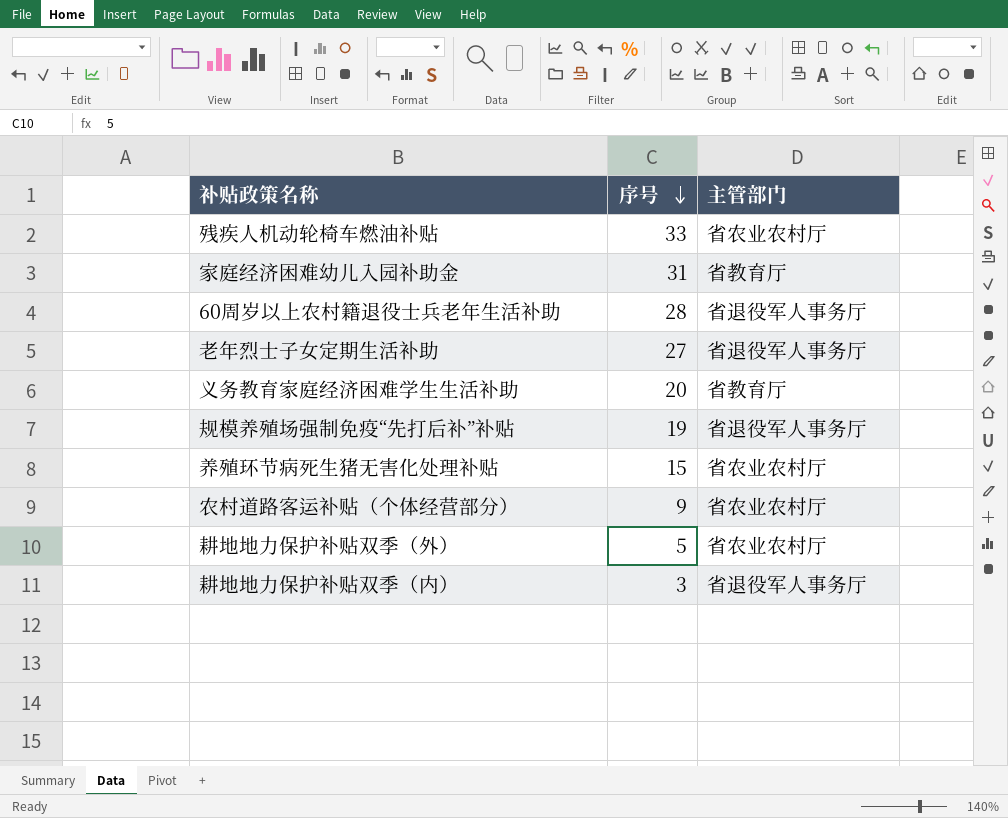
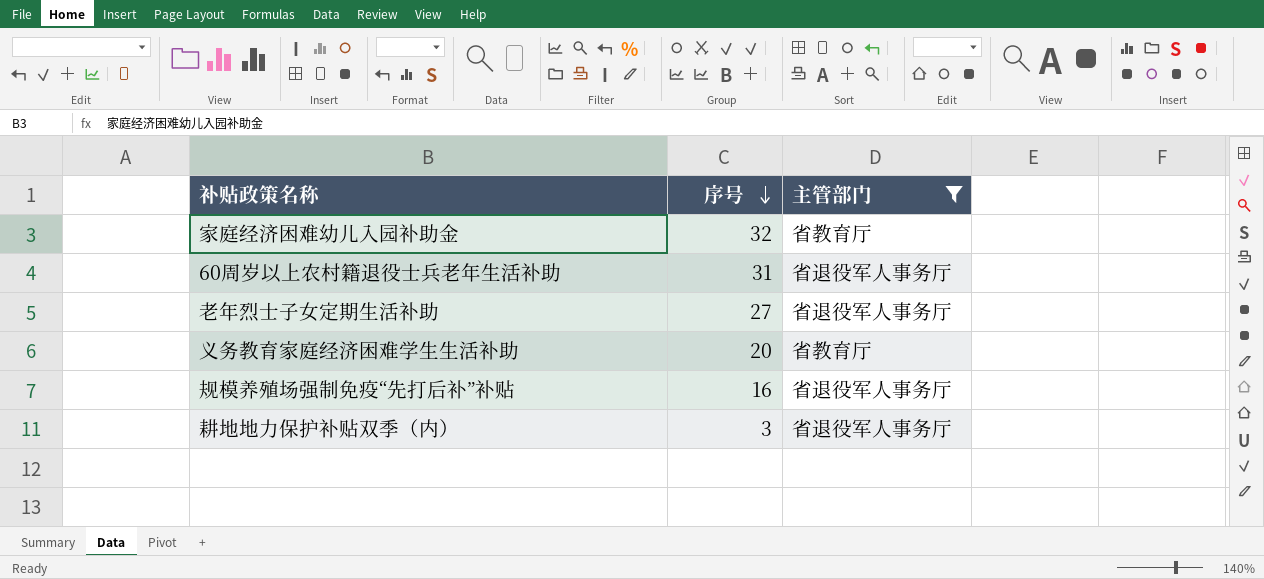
filter: none -> 主管部门 != 省农业农村厅
家庭经济困难幼儿入园补助金 | 序号: 31 -> 32
60周岁以上农村籍退役士兵老年生活补助 | 序号: 28 -> 31
规模养殖场强制免疫“先打后补”补贴 | 序号: 19 -> 16

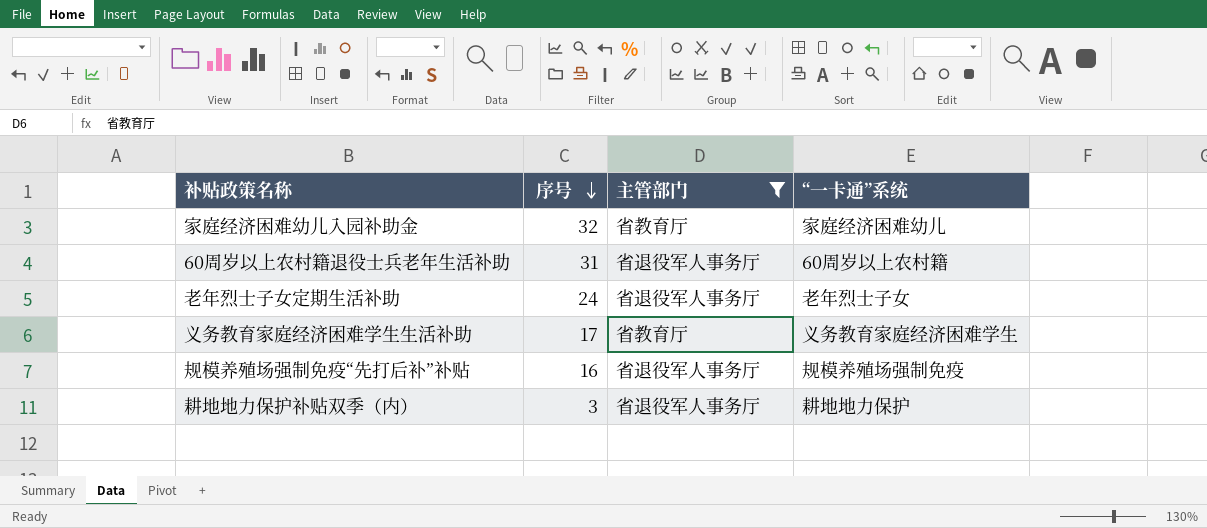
column “一卡通”系统 | position: none -> 4
老年烈士子女定期生活补助 | 序号: 27 -> 24
义务教育家庭经济困难学生生活补助 | 序号: 20 -> 17

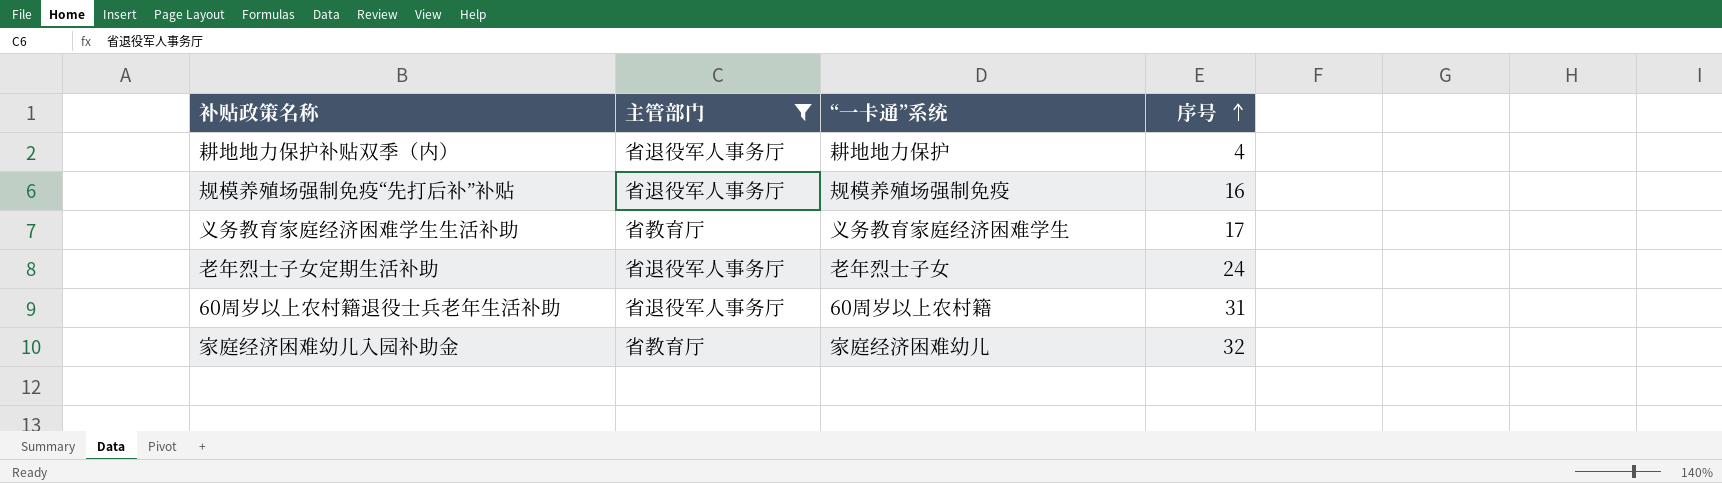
row order: 序号 descending -> 序号 ascending
column 序号 | position: 2 -> 4
耕地地力保护补贴双季（内） | 序号: 3 -> 4

